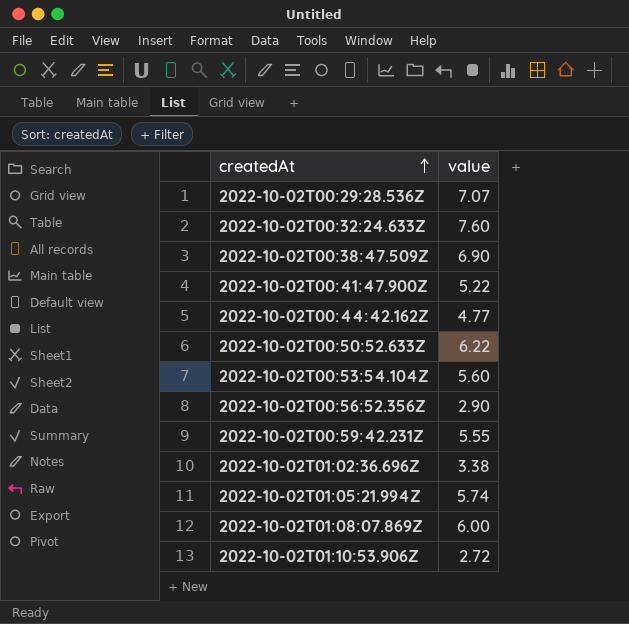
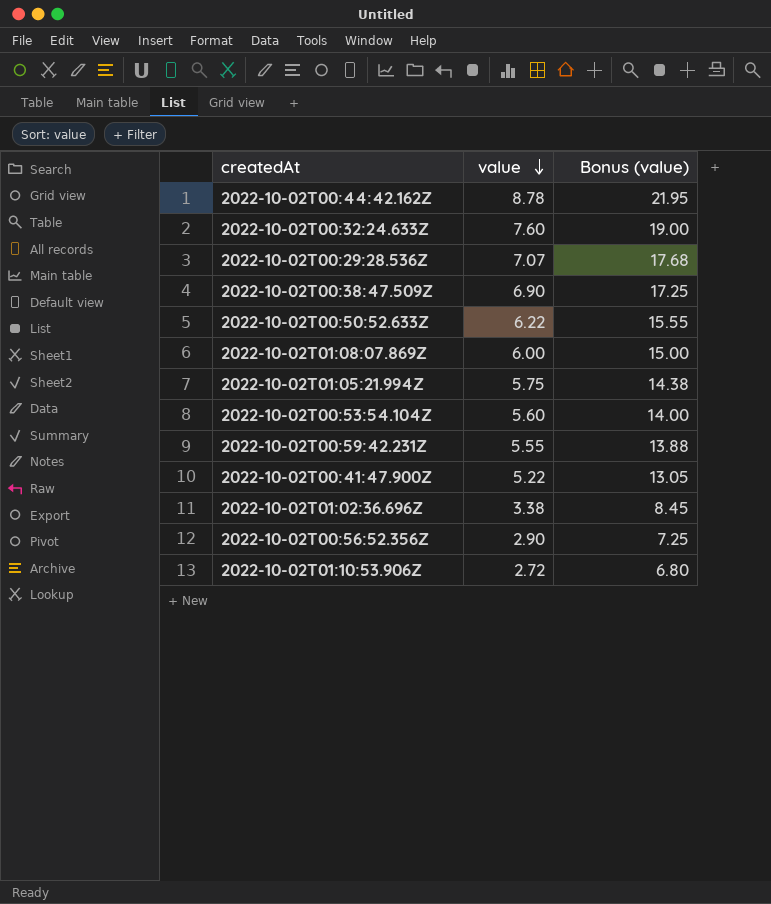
row order: createdAt ascending -> value descending
column Bonus (value) | formula: none -> [value] * 2.5
2022-10-02T00:44:42.162Z | value: 4.77 -> 8.78
2022-10-02T01:05:21.994Z | value: 5.74 -> 5.75

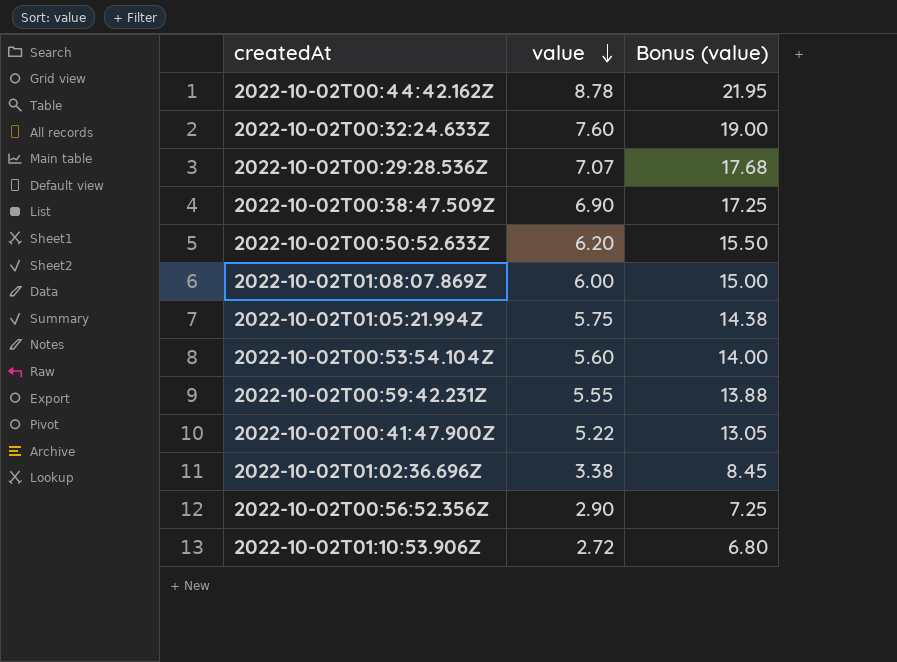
2022-10-02T00:50:52.633Z | value: 6.22 -> 6.20
2022-10-02T00:50:52.633Z | Bonus (value): 15.55 -> 15.50

